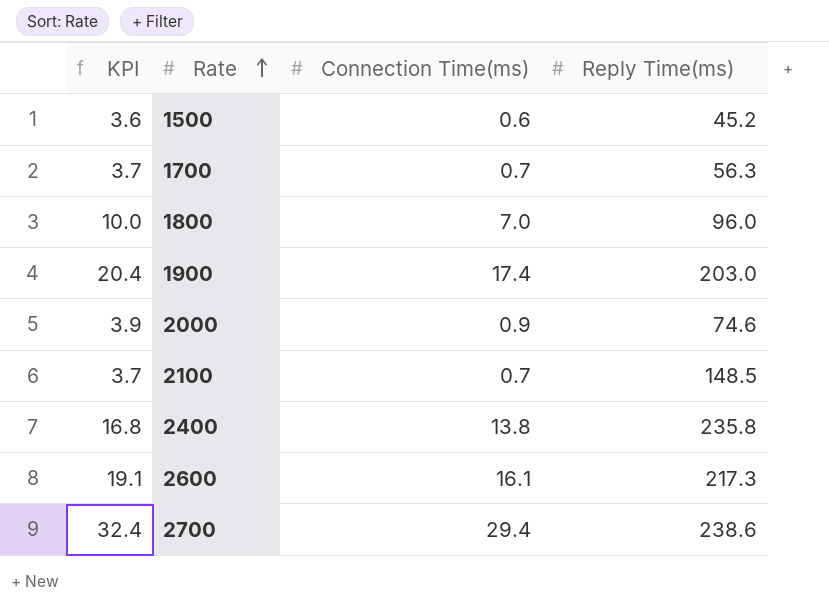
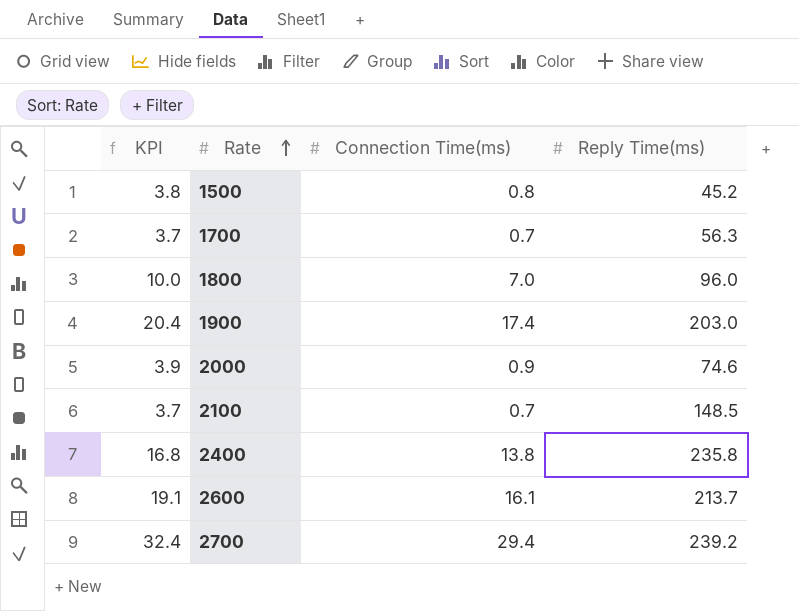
1500 | KPI: 3.6 -> 3.8
1500 | Connection Time(ms): 0.6 -> 0.8
2600 | Reply Time(ms): 217.3 -> 213.7
2700 | Reply Time(ms): 238.6 -> 239.2

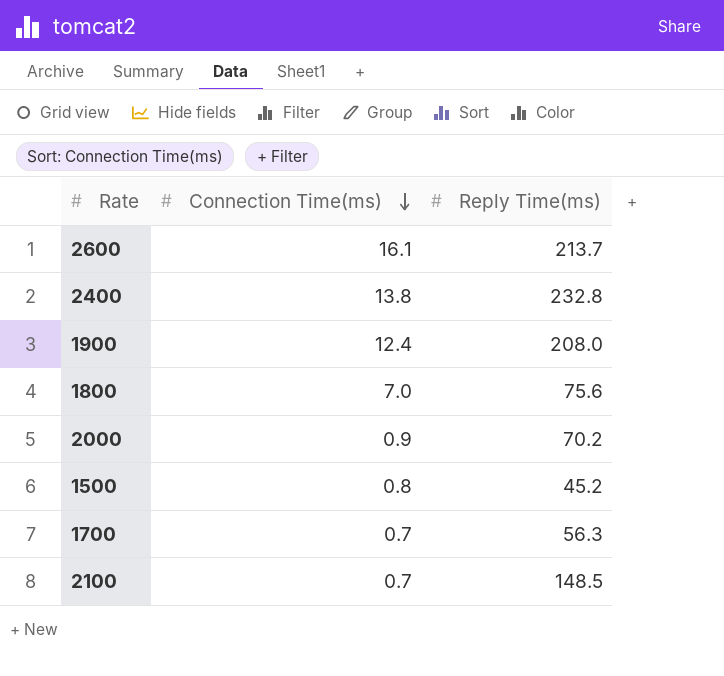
row order: Rate ascending -> Connection Time(ms) descending
column KPI | formula: [Connection Time(ms)] + 3 -> none
row 2700: 32.4 | 29.4 | 239.2 -> none
2400 | Reply Time(ms): 235.8 -> 232.8
1900 | Connection Time(ms): 17.4 -> 12.4
1900 | Reply Time(ms): 203.0 -> 208.0
1800 | Reply Time(ms): 96.0 -> 75.6
2000 | Reply Time(ms): 74.6 -> 70.2

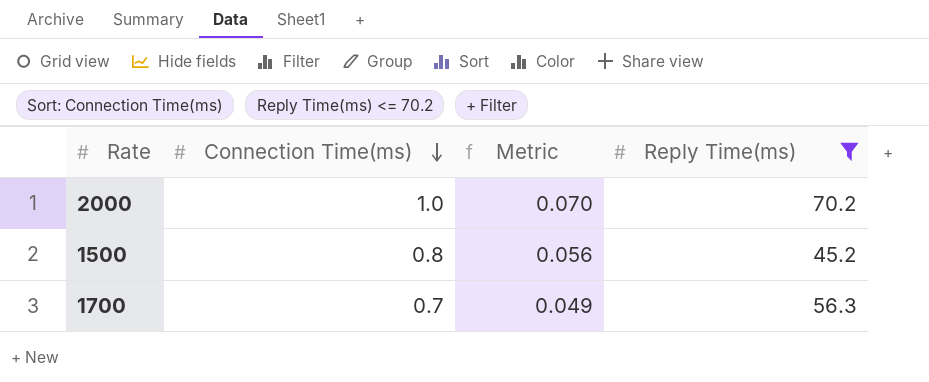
filter: none -> Reply Time(ms) <= 70.2
column Metric | formula: none -> [Connection Time(ms)] * 0.07
2000 | Connection Time(ms): 0.9 -> 1.0

